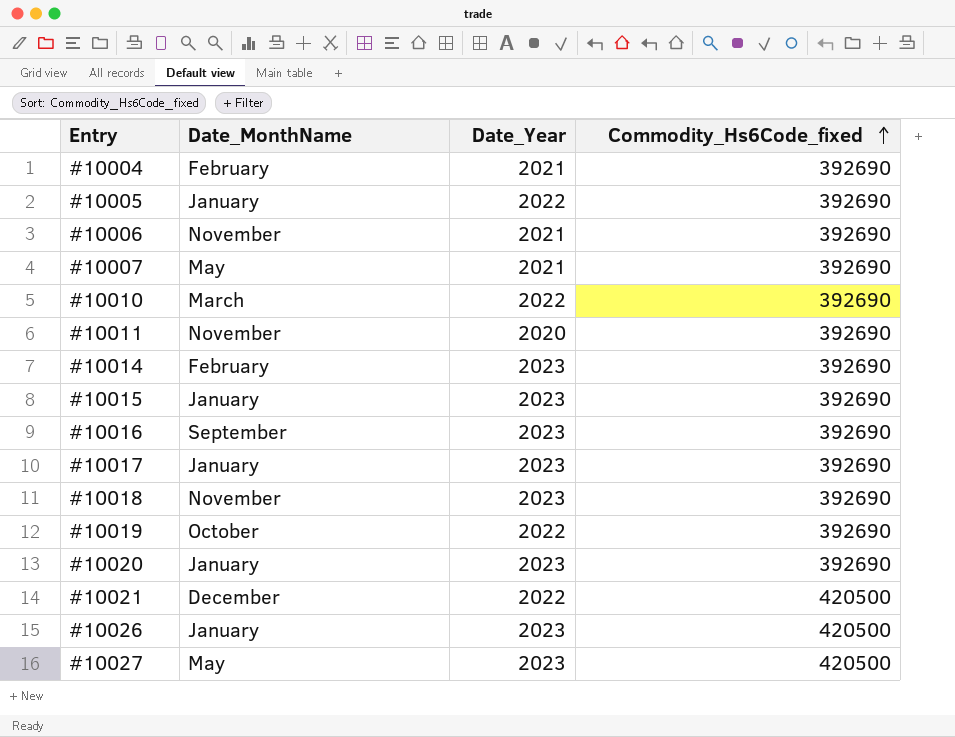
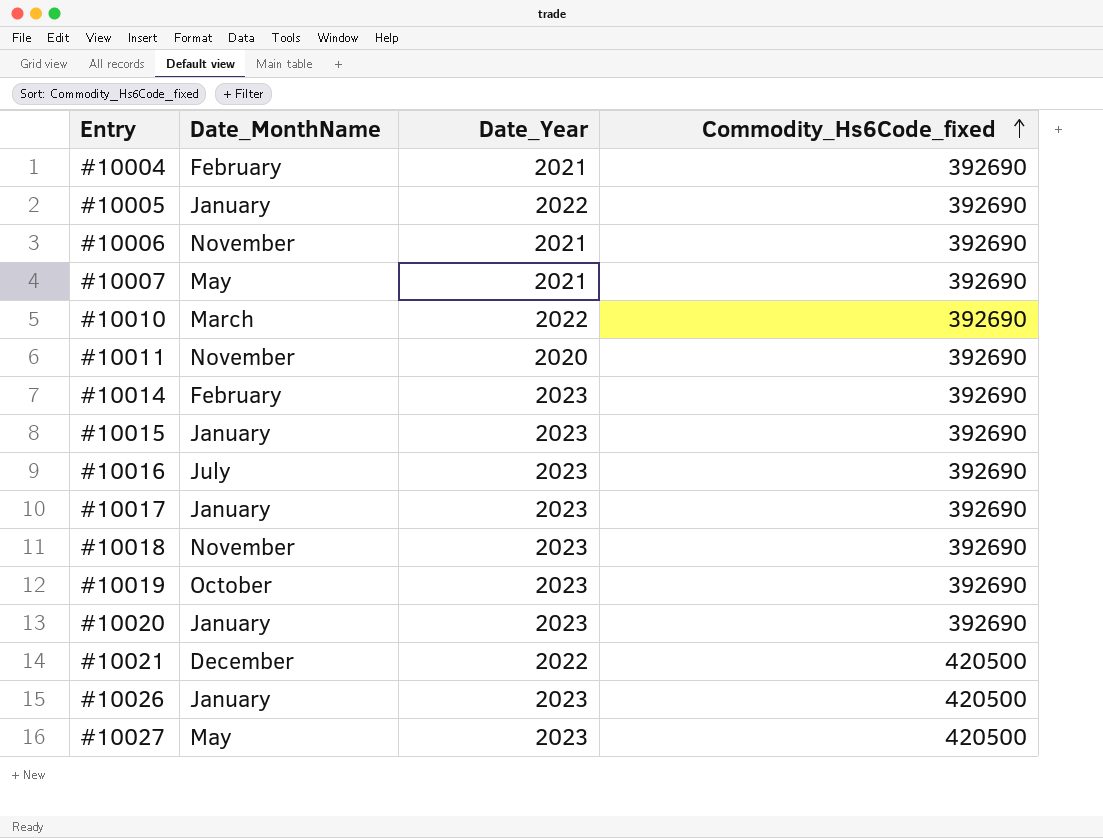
#10016 | Date_MonthName: September -> July
#10019 | Date_Year: 2022 -> 2023

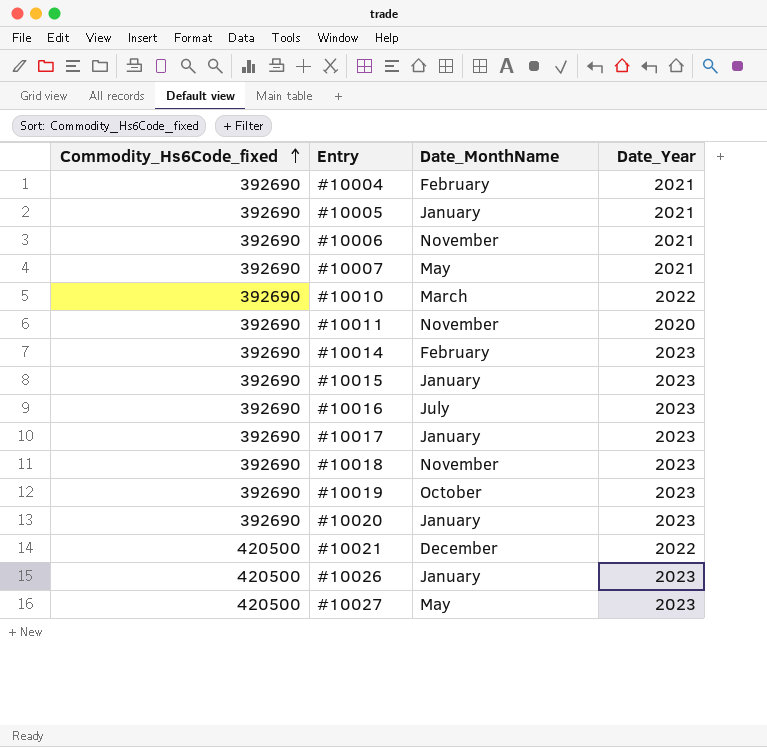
column Commodity_Hs6Code_fixed | position: 4 -> 1
#10005 | Date_Year: 2022 -> 2021

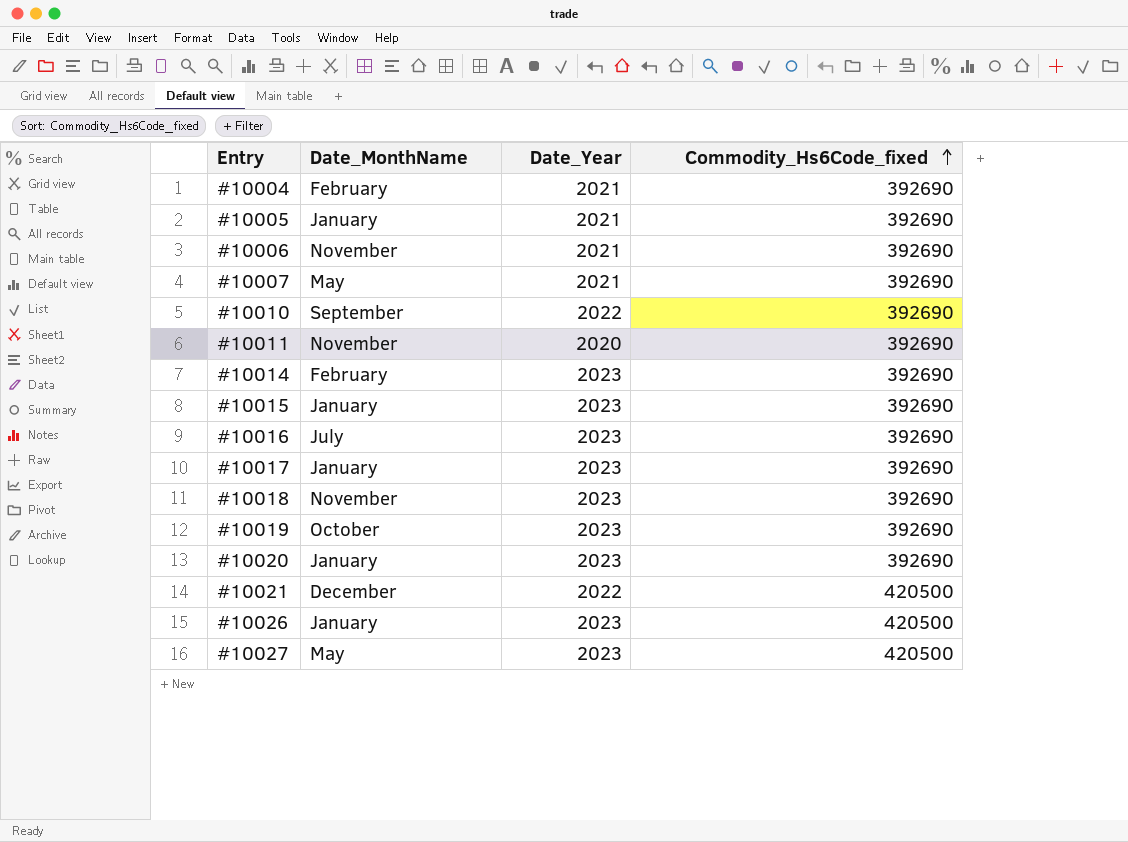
column Commodity_Hs6Code_fixed | position: 1 -> 4
#10010 | Date_MonthName: March -> September

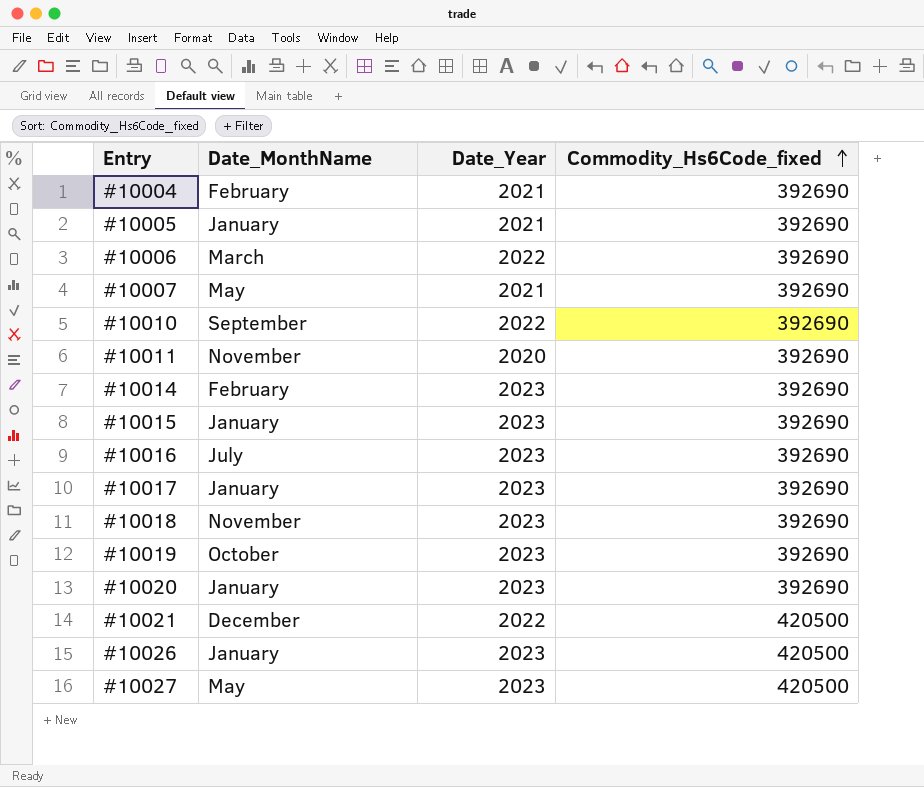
#10006 | Date_MonthName: November -> March
#10006 | Date_Year: 2021 -> 2022

